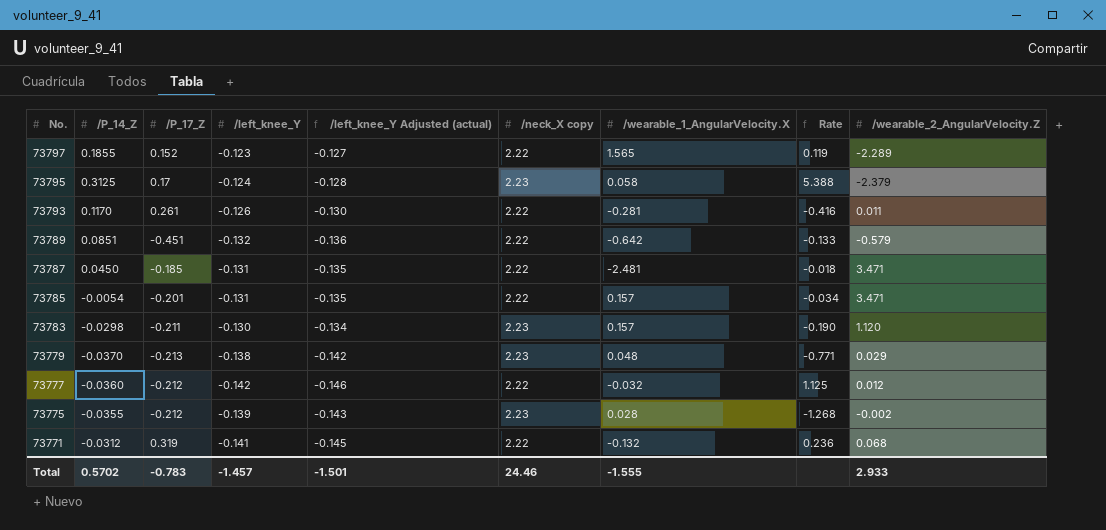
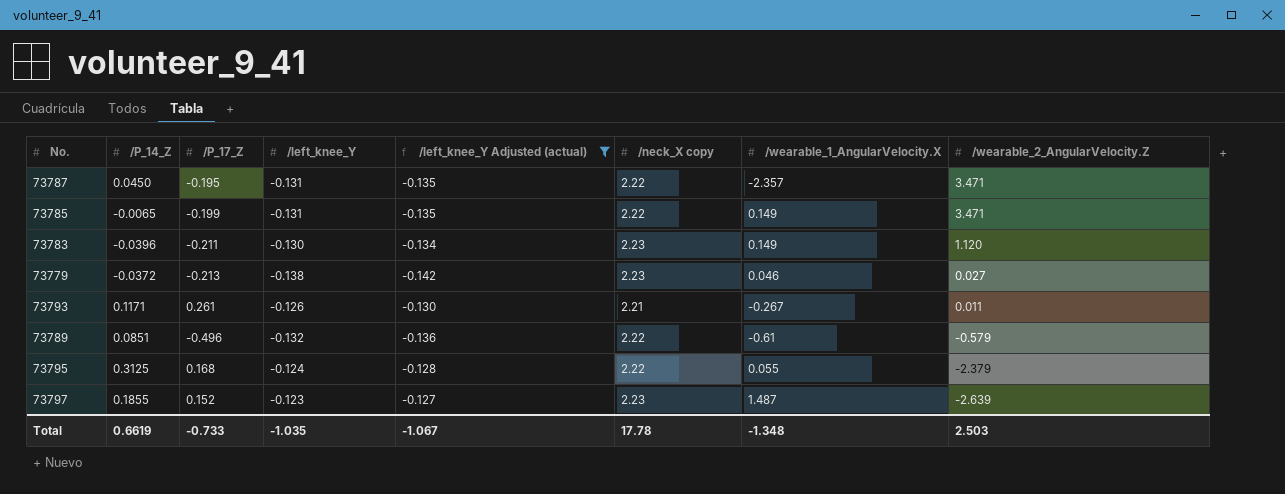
filter: none -> /left_knee_Y Adjusted (actual) >= -0.142
row order: No. descending -> /wearable_2_AngularVelocity.Z descending
column Rate | formula: [/P_14_Z] / [/wearable_1_AngularVelocity.X] -> none
73787 | /P_17_Z: -0.185 -> -0.195
73787 | /wearable_1_AngularVelocity.X: -2.481 -> -2.357
73785 | /P_14_Z: -0.0054 -> -0.0065
73785 | /P_17_Z: -0.201 -> -0.199
73785 | /wearable_1_AngularVelocity.X: 0.157 -> 0.149
73783 | /P_14_Z: -0.0298 -> -0.0396
73783 | /wearable_1_AngularVelocity.X: 0.157 -> 0.149
73779 | /P_14_Z: -0.0370 -> -0.0372
73779 | /wearable_1_AngularVelocity.X: 0.048 -> 0.046
73779 | /wearable_2_AngularVelocity.Z: 0.029 -> 0.027
73793 | /P_14_Z: 0.1170 -> 0.1171
73793 | /neck_X copy: 2.22 -> 2.21
73793 | /wearable_1_AngularVelocity.X: -0.281 -> -0.267
73789 | /P_17_Z: -0.451 -> -0.496
73789 | /wearable_1_AngularVelocity.X: -0.642 -> -0.61
73795 | /P_17_Z: 0.17 -> 0.168
73795 | /neck_X copy: 2.23 -> 2.22
73795 | /wearable_1_AngularVelocity.X: 0.058 -> 0.055
73797 | /neck_X copy: 2.22 -> 2.23
73797 | /wearable_1_AngularVelocity.X: 1.565 -> 1.487
73797 | /wearable_2_AngularVelocity.Z: -2.289 -> -2.639
Total | /P_14_Z: 0.5702 -> 0.6619
Total | /P_17_Z: -0.783 -> -0.733
Total | /left_knee_Y: -1.457 -> -1.035
Total | /left_knee_Y Adjusted (actual): -1.501 -> -1.067
Total | /neck_X copy: 24.46 -> 17.78
Total | /wearable_1_AngularVelocity.X: -1.555 -> -1.348
Total | /wearable_2_AngularVelocity.Z: 2.933 -> 2.503

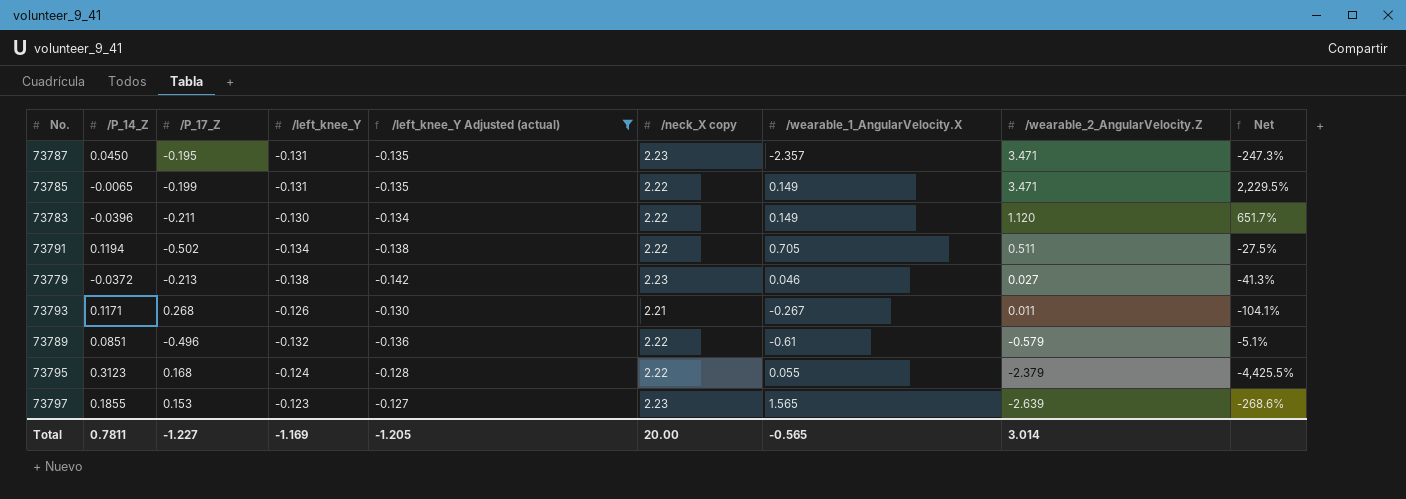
column Net | formula: none -> ([/wearable_2_AngularVelocity.Z] - [/wearable_1_AngularVelocity.X]) / [/wearable_1_AngularVelocity.X]
73787 | /neck_X copy: 2.22 -> 2.23
73783 | /neck_X copy: 2.23 -> 2.22
row 73791: none -> 0.1194 | -0.502 | -0.134 | -0.138 | 2.22 | 0.705 | 0.511 | -27.5%
73793 | /P_17_Z: 0.261 -> 0.268
73795 | /P_14_Z: 0.3125 -> 0.3123
73797 | /P_17_Z: 0.152 -> 0.153
73797 | /wearable_1_AngularVelocity.X: 1.487 -> 1.565
Total | /P_14_Z: 0.6619 -> 0.7811
Total | /P_17_Z: -0.733 -> -1.227
Total | /left_knee_Y: -1.035 -> -1.169
Total | /left_knee_Y Adjusted (actual): -1.067 -> -1.205
Total | /neck_X copy: 17.78 -> 20.00
Total | /wearable_1_AngularVelocity.X: -1.348 -> -0.565
Total | /wearable_2_AngularVelocity.Z: 2.503 -> 3.014

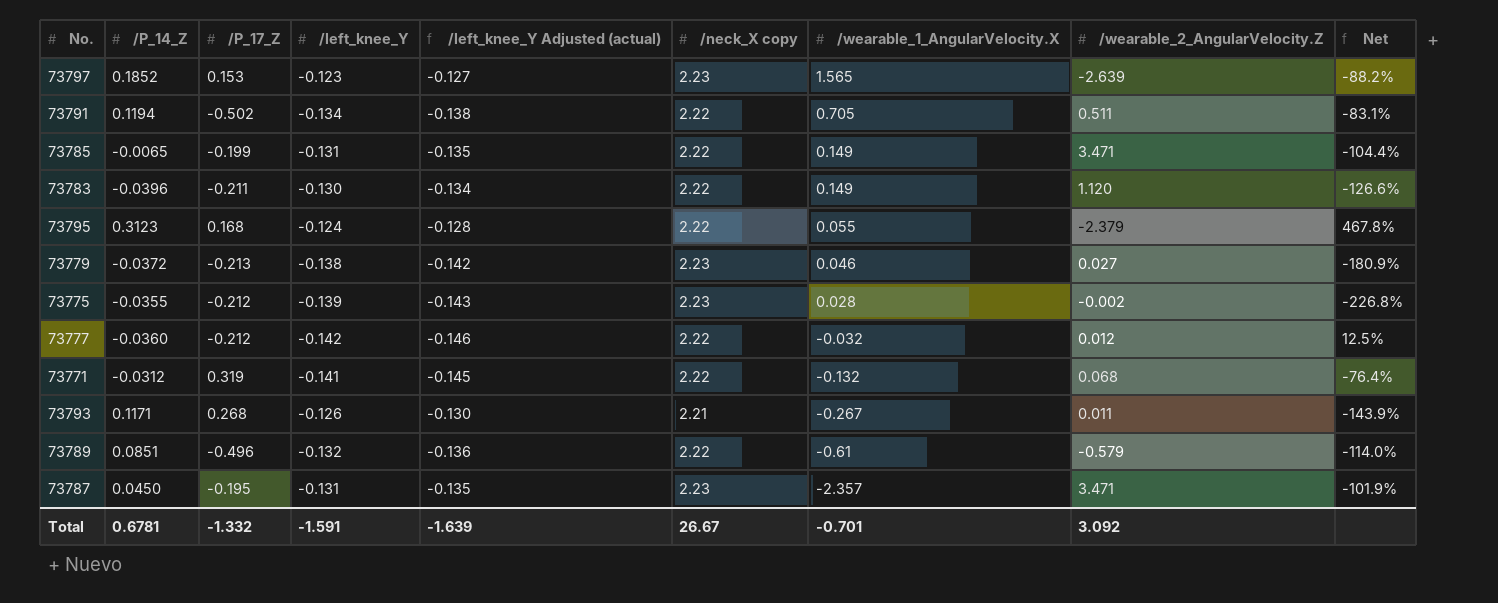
filter: /left_knee_Y Adjusted (actual) >= -0.142 -> none
row order: /wearable_2_AngularVelocity.Z descending -> /wearable_1_AngularVelocity.X descending
column Net | formula: ([/wearable_2_AngularVelocity.Z] - [/wearable_1_AngularVelocity.X]) / [/wearable_1_AngularVelocity.X] -> ([/P_14_Z] - [/wearable_1_AngularVelocity.X]) / [/wearable_1_AngularVelocity.X]
73797 | /P_14_Z: 0.1855 -> 0.1852
Total | /P_14_Z: 0.7811 -> 0.6781
Total | /P_17_Z: -1.227 -> -1.332
Total | /left_knee_Y: -1.169 -> -1.591
Total | /left_knee_Y Adjusted (actual): -1.205 -> -1.639
Total | /neck_X copy: 20.00 -> 26.67
Total | /wearable_1_AngularVelocity.X: -0.565 -> -0.701
Total | /wearable_2_AngularVelocity.Z: 3.014 -> 3.092

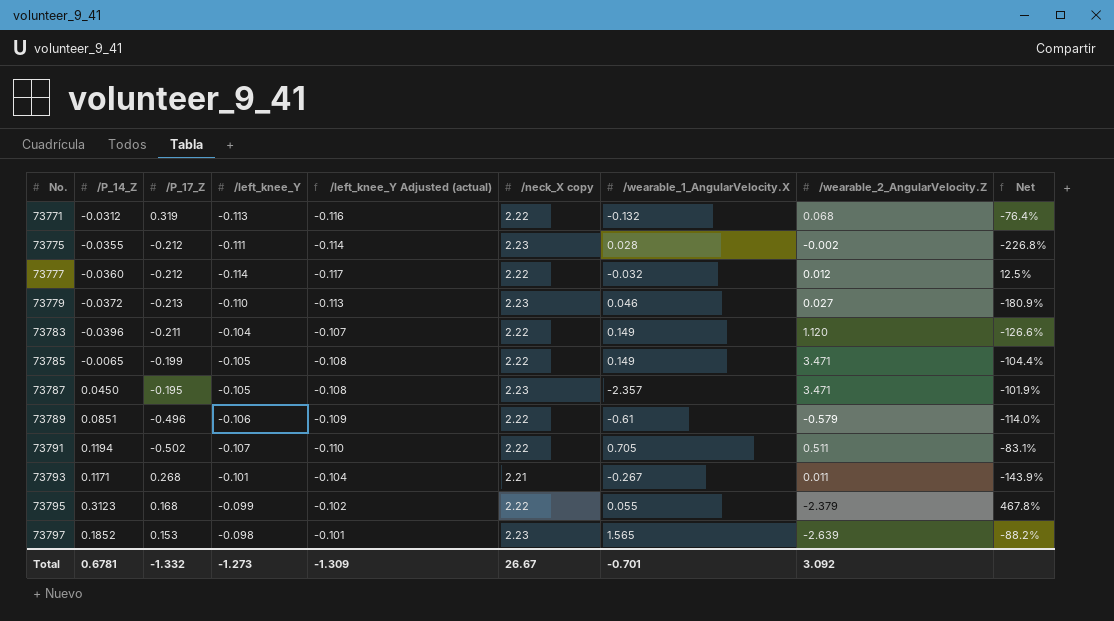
row order: /wearable_1_AngularVelocity.X descending -> No. ascending
73771 | /left_knee_Y: -0.141 -> -0.113
73771 | /left_knee_Y Adjusted (actual): -0.145 -> -0.116
73775 | /left_knee_Y: -0.139 -> -0.111
73775 | /left_knee_Y Adjusted (actual): -0.143 -> -0.114
73777 | /left_knee_Y: -0.142 -> -0.114
73777 | /left_knee_Y Adjusted (actual): -0.146 -> -0.117
73779 | /left_knee_Y: -0.138 -> -0.110
73779 | /left_knee_Y Adjusted (actual): -0.142 -> -0.113
73783 | /left_knee_Y: -0.130 -> -0.104
73783 | /left_knee_Y Adjusted (actual): -0.134 -> -0.107
73785 | /left_knee_Y: -0.131 -> -0.105
73785 | /left_knee_Y Adjusted (actual): -0.135 -> -0.108
73787 | /left_knee_Y: -0.131 -> -0.105
73787 | /left_knee_Y Adjusted (actual): -0.135 -> -0.108
73789 | /left_knee_Y: -0.132 -> -0.106
73789 | /left_knee_Y Adjusted (actual): -0.136 -> -0.109
73791 | /left_knee_Y: -0.134 -> -0.107
73791 | /left_knee_Y Adjusted (actual): -0.138 -> -0.110
73793 | /left_knee_Y: -0.126 -> -0.101
73793 | /left_knee_Y Adjusted (actual): -0.130 -> -0.104
73795 | /left_knee_Y: -0.124 -> -0.099
73795 | /left_knee_Y Adjusted (actual): -0.128 -> -0.102
73797 | /left_knee_Y: -0.123 -> -0.098
73797 | /left_knee_Y Adjusted (actual): -0.127 -> -0.101
Total | /left_knee_Y: -1.591 -> -1.273
Total | /left_knee_Y Adjusted (actual): -1.639 -> -1.309

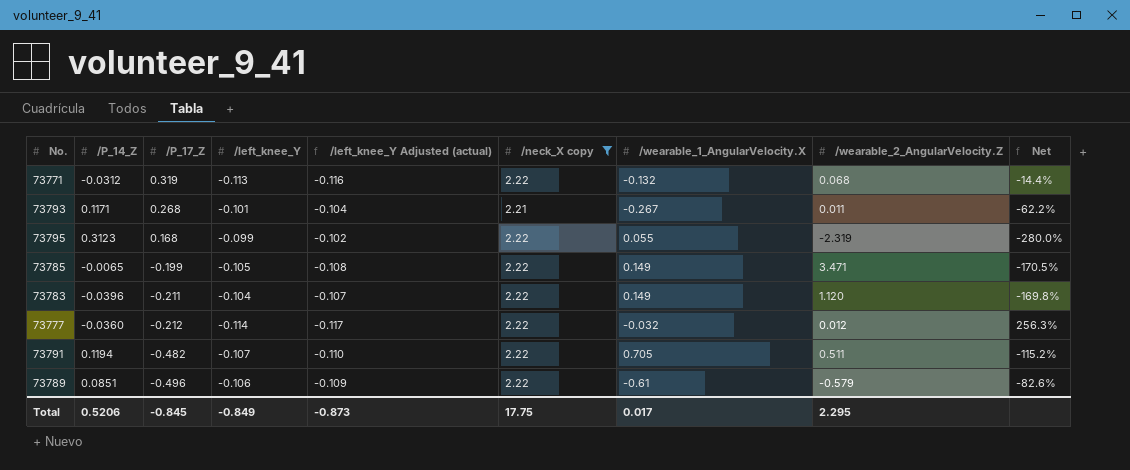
filter: none -> /neck_X copy != 2.23
row order: No. ascending -> /P_17_Z descending
column Net | formula: ([/P_14_Z] - [/wearable_1_AngularVelocity.X]) / [/wearable_1_AngularVelocity.X] -> ([/left_knee_Y] - [/wearable_1_AngularVelocity.X]) / [/wearable_1_AngularVelocity.X]
73795 | /wearable_2_AngularVelocity.Z: -2.379 -> -2.319
73791 | /P_17_Z: -0.502 -> -0.482
Total | /P_14_Z: 0.6781 -> 0.5206
Total | /P_17_Z: -1.332 -> -0.845
Total | /left_knee_Y: -1.273 -> -0.849
Total | /left_knee_Y Adjusted (actual): -1.309 -> -0.873
Total | /neck_X copy: 26.67 -> 17.75
Total | /wearable_1_AngularVelocity.X: -0.701 -> 0.017
Total | /wearable_2_AngularVelocity.Z: 3.092 -> 2.295

